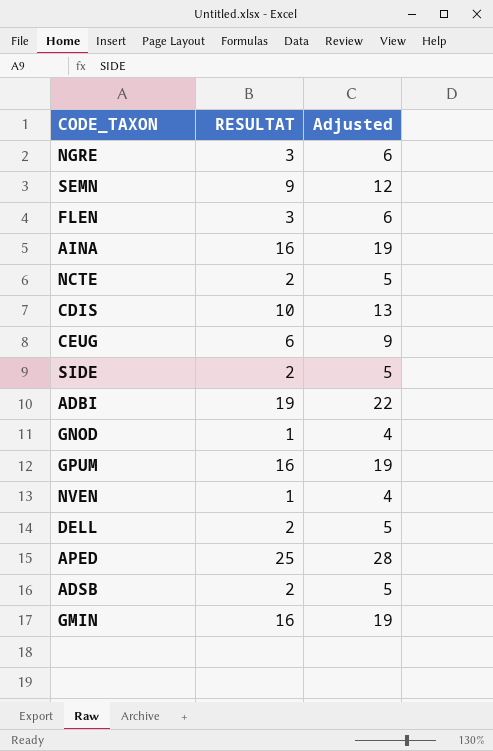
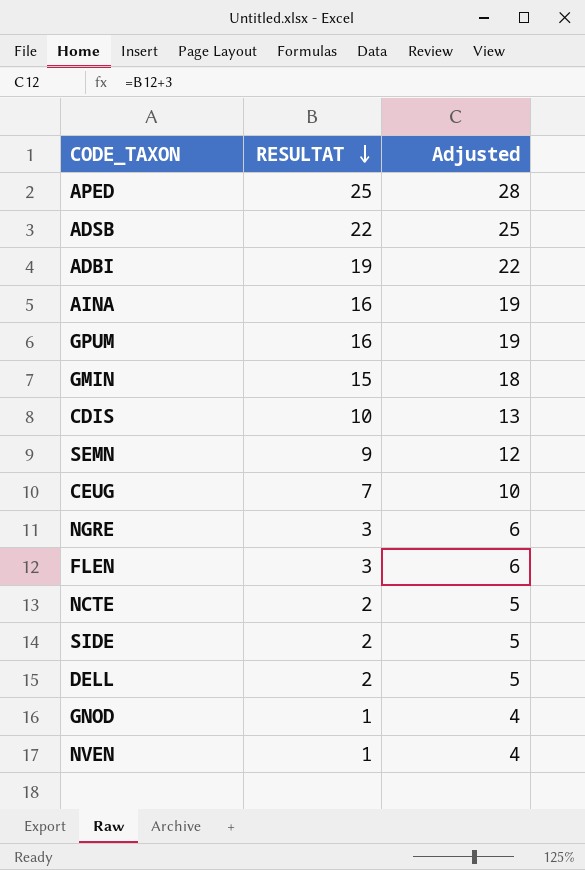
row order: none -> RESULTAT descending
ADSB | RESULTAT: 2 -> 22
ADSB | Adjusted: 5 -> 25
GMIN | RESULTAT: 16 -> 15
GMIN | Adjusted: 19 -> 18
CEUG | RESULTAT: 6 -> 7
CEUG | Adjusted: 9 -> 10

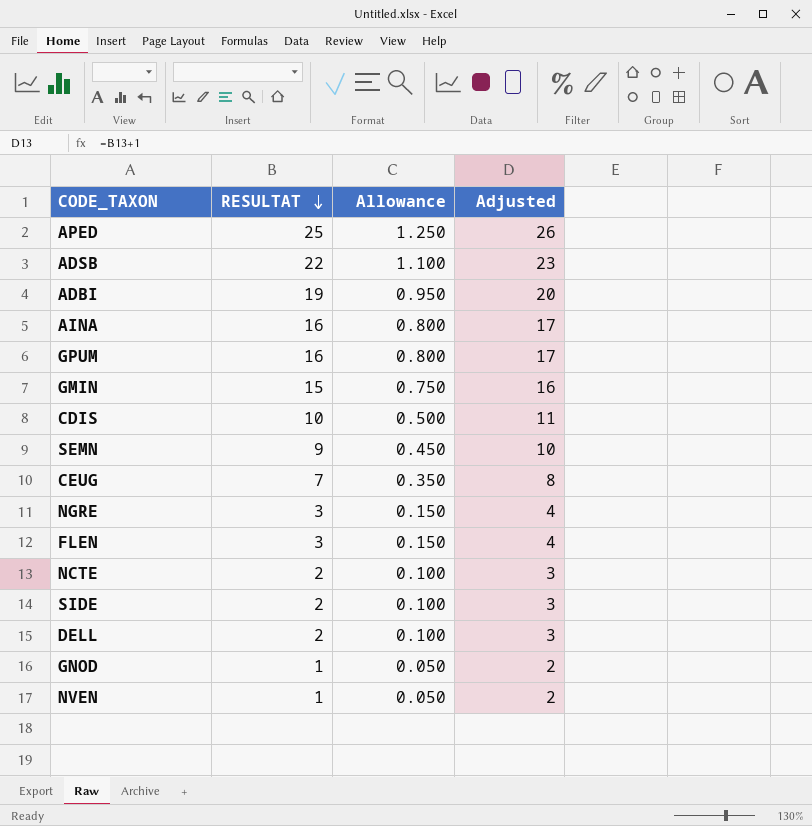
column Allowance | formula: none -> [RESULTAT] * 0.05
column Adjusted | formula: [RESULTAT] + 3 -> [RESULTAT] + 1

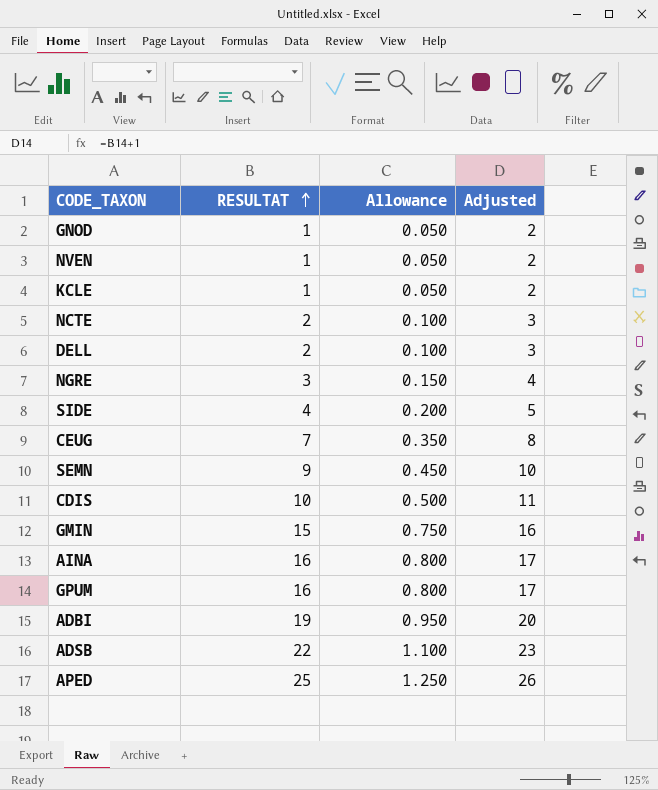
row order: RESULTAT descending -> RESULTAT ascending
row FLEN: 3 | 0.150 | 4 -> none
row KCLE: none -> 1 | 0.050 | 2
SIDE | RESULTAT: 2 -> 4
SIDE | Allowance: 0.100 -> 0.200
SIDE | Adjusted: 3 -> 5

